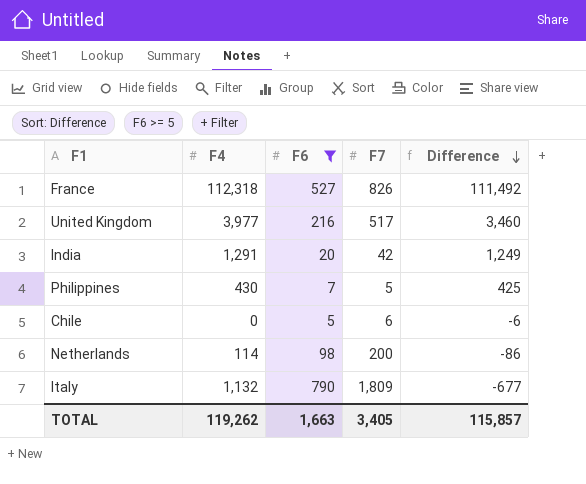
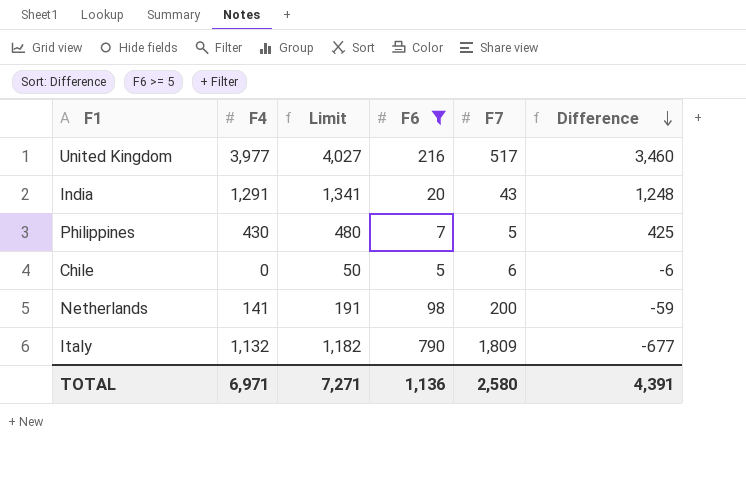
column Limit | formula: none -> [F4] + 50
row France: 112,318 | 527 | 826 | 111,492 -> none
India | F7: 42 -> 43
India | Difference: 1,249 -> 1,248
Netherlands | F4: 114 -> 141
Netherlands | Difference: -86 -> -59
TOTAL | F4: 119,262 -> 6,971
TOTAL | F6: 1,663 -> 1,136
TOTAL | F7: 3,405 -> 2,580
TOTAL | Difference: 115,857 -> 4,391

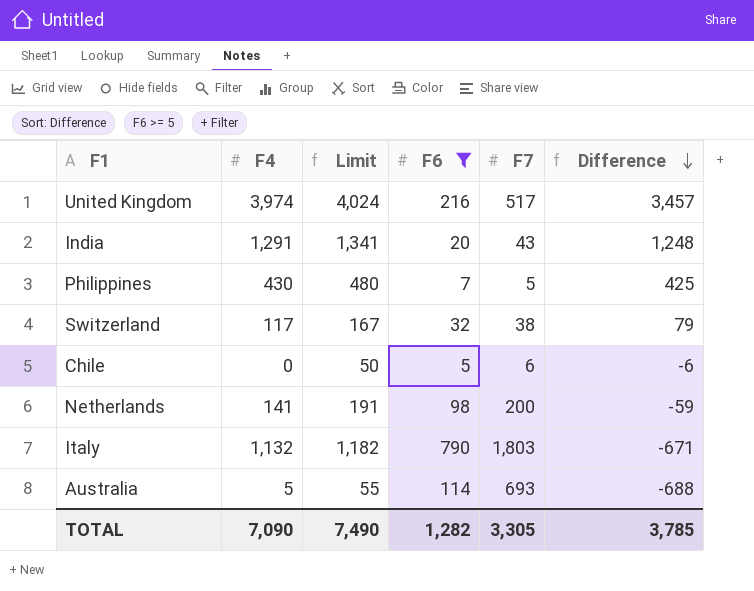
United Kingdom | F4: 3,977 -> 3,974
United Kingdom | Limit: 4,027 -> 4,024
United Kingdom | Difference: 3,460 -> 3,457
row Switzerland: none -> 117 | 167 | 32 | 38 | 79
Italy | F7: 1,809 -> 1,803
Italy | Difference: -677 -> -671
row Australia: none -> 5 | 55 | 114 | 693 | -688
TOTAL | F4: 6,971 -> 7,090
TOTAL | Limit: 7,271 -> 7,490
TOTAL | F6: 1,136 -> 1,282
TOTAL | F7: 2,580 -> 3,305
TOTAL | Difference: 4,391 -> 3,785

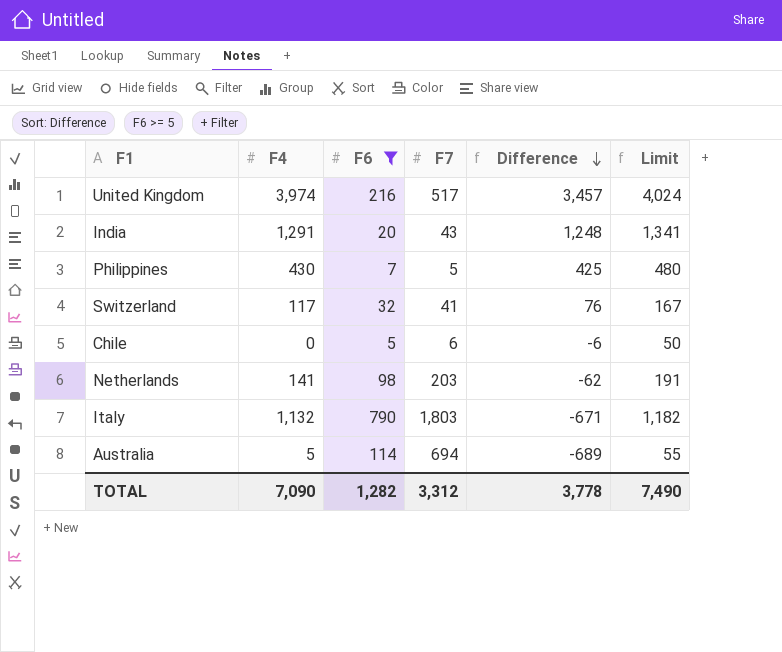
column Limit | position: 3 -> 6
Switzerland | F7: 38 -> 41
Switzerland | Difference: 79 -> 76
Netherlands | F7: 200 -> 203
Netherlands | Difference: -59 -> -62
Australia | F7: 693 -> 694
Australia | Difference: -688 -> -689
TOTAL | F7: 3,305 -> 3,312
TOTAL | Difference: 3,785 -> 3,778

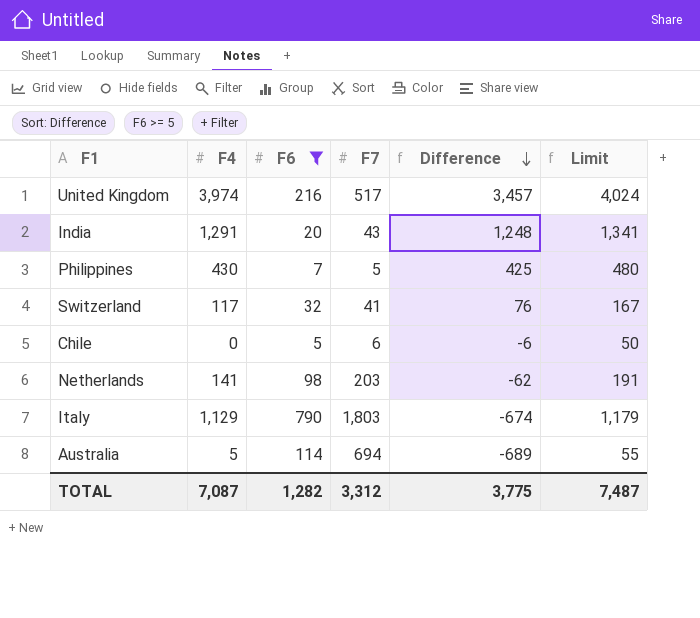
Italy | F4: 1,132 -> 1,129
Italy | Difference: -671 -> -674
Italy | Limit: 1,182 -> 1,179
TOTAL | F4: 7,090 -> 7,087
TOTAL | Difference: 3,778 -> 3,775
TOTAL | Limit: 7,490 -> 7,487

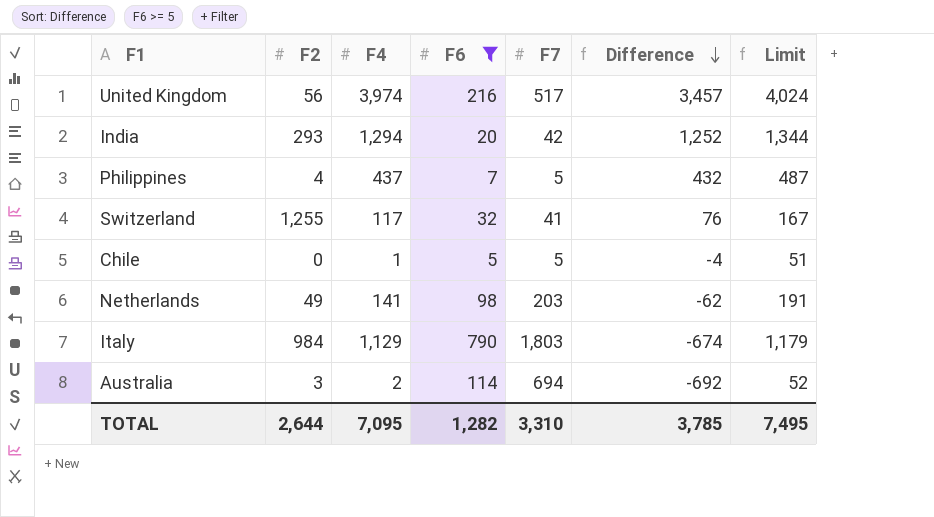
column F2 | position: none -> 2
India | F4: 1,291 -> 1,294
India | F7: 43 -> 42
India | Difference: 1,248 -> 1,252
India | Limit: 1,341 -> 1,344
Philippines | F4: 430 -> 437
Philippines | Difference: 425 -> 432
Philippines | Limit: 480 -> 487
Chile | F4: 0 -> 1
Chile | F7: 6 -> 5
Chile | Difference: -6 -> -4
Chile | Limit: 50 -> 51
Australia | F4: 5 -> 2
Australia | Difference: -689 -> -692
Australia | Limit: 55 -> 52
TOTAL | F4: 7,087 -> 7,095
TOTAL | F7: 3,312 -> 3,310
TOTAL | Difference: 3,775 -> 3,785
TOTAL | Limit: 7,487 -> 7,495

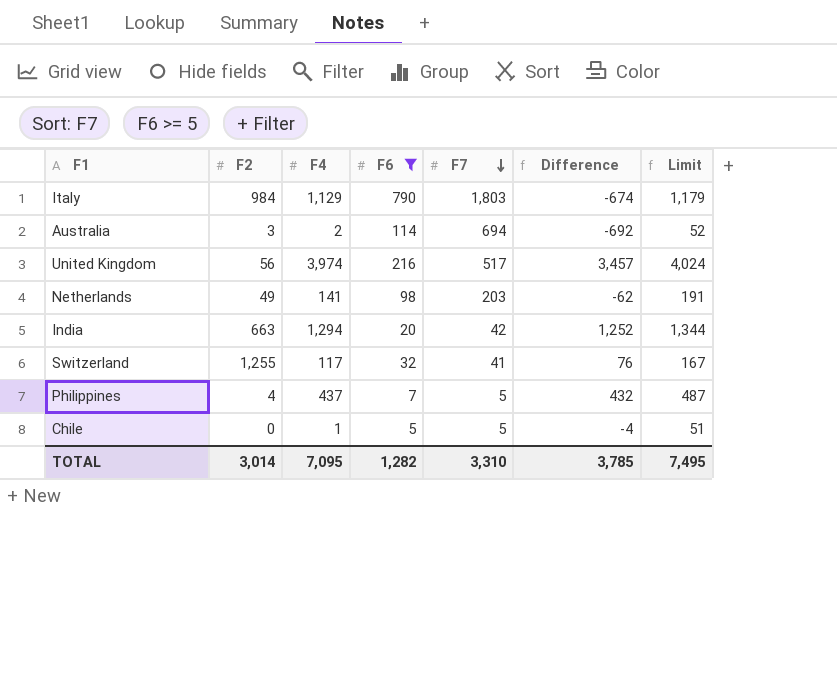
row order: Difference descending -> F7 descending
India | F2: 293 -> 663
TOTAL | F2: 2,644 -> 3,014

